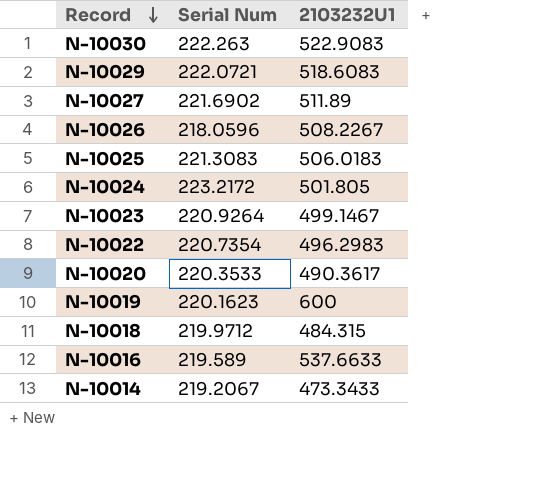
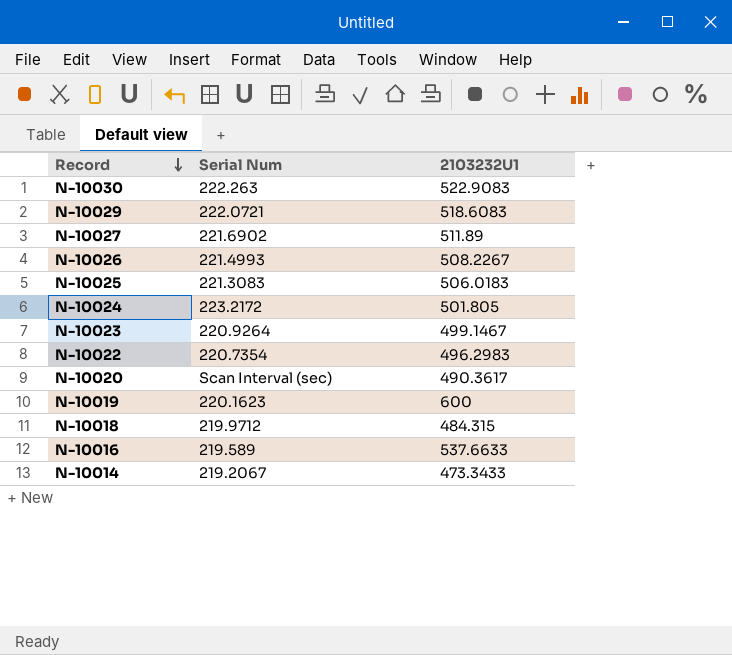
N-10026 | Serial Num: 218.0596 -> 221.4993
N-10020 | Serial Num: 220.3533 -> Scan Interval (sec)

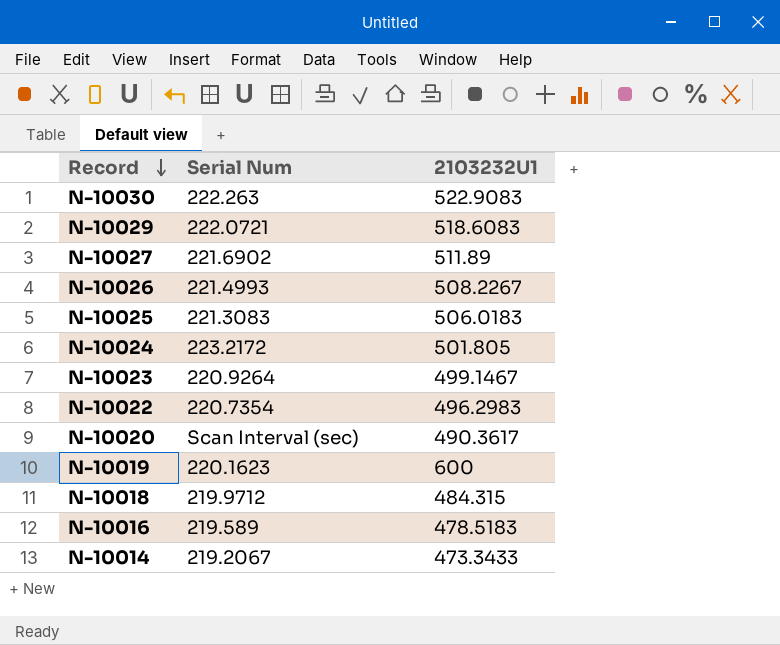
N-10016 | 2103232U1: 537.6633 -> 478.5183

